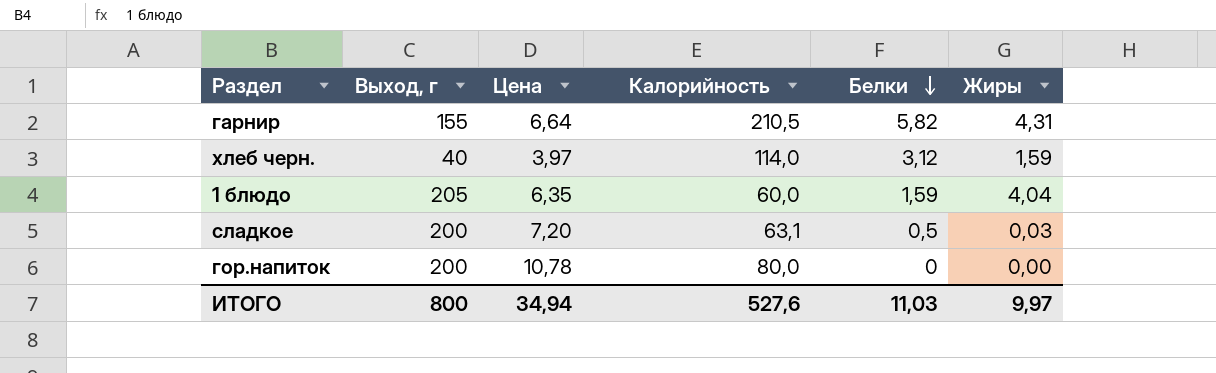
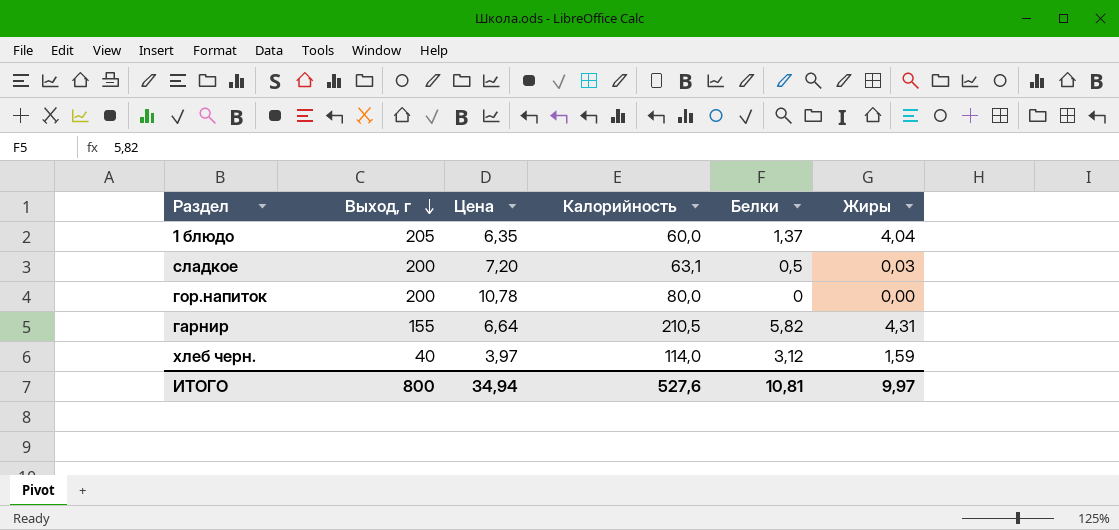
row order: Белки descending -> Выход, г descending
1 блюдо | Белки: 1,59 -> 1,37
ИТОГО | Белки: 11,03 -> 10,81

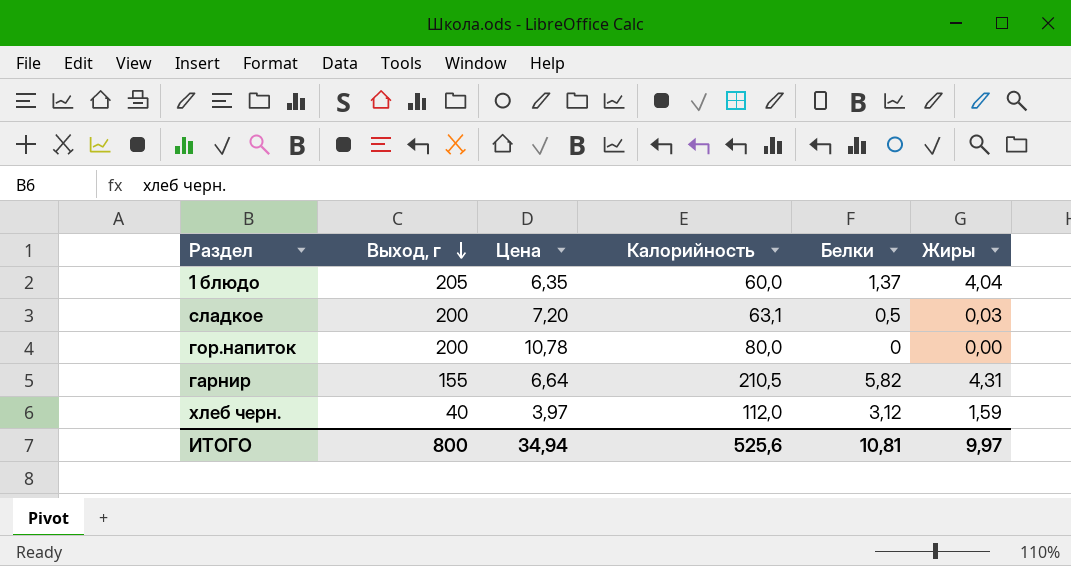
хлеб черн. | Калорийность: 114,0 -> 112,0
ИТОГО | Калорийность: 527,6 -> 525,6

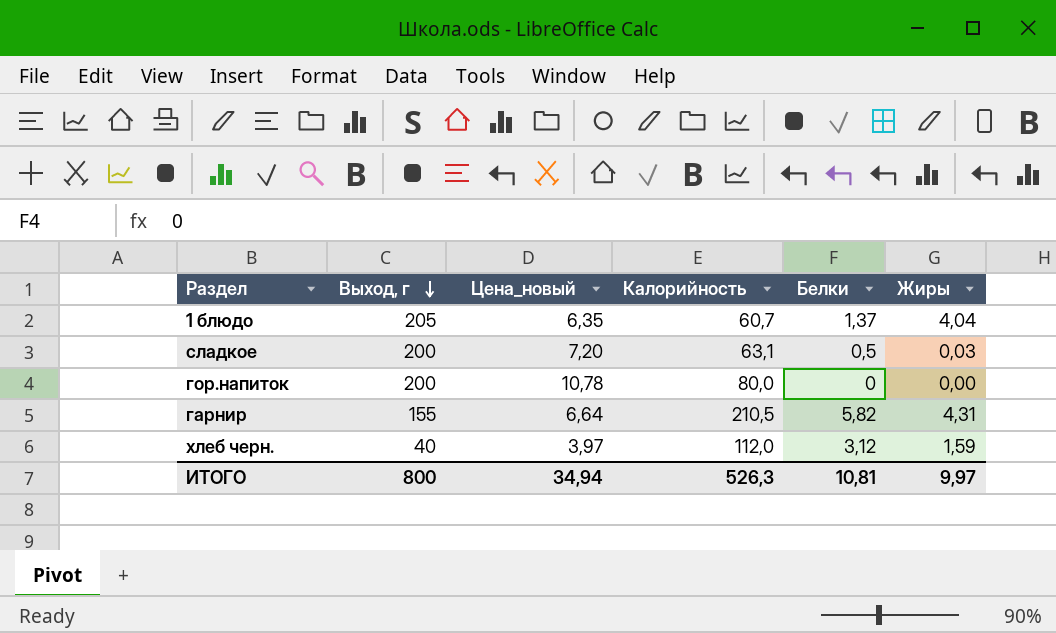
column name: Цена -> Цена_новый
1 блюдо | Калорийность: 60,0 -> 60,7
ИТОГО | Калорийность: 525,6 -> 526,3

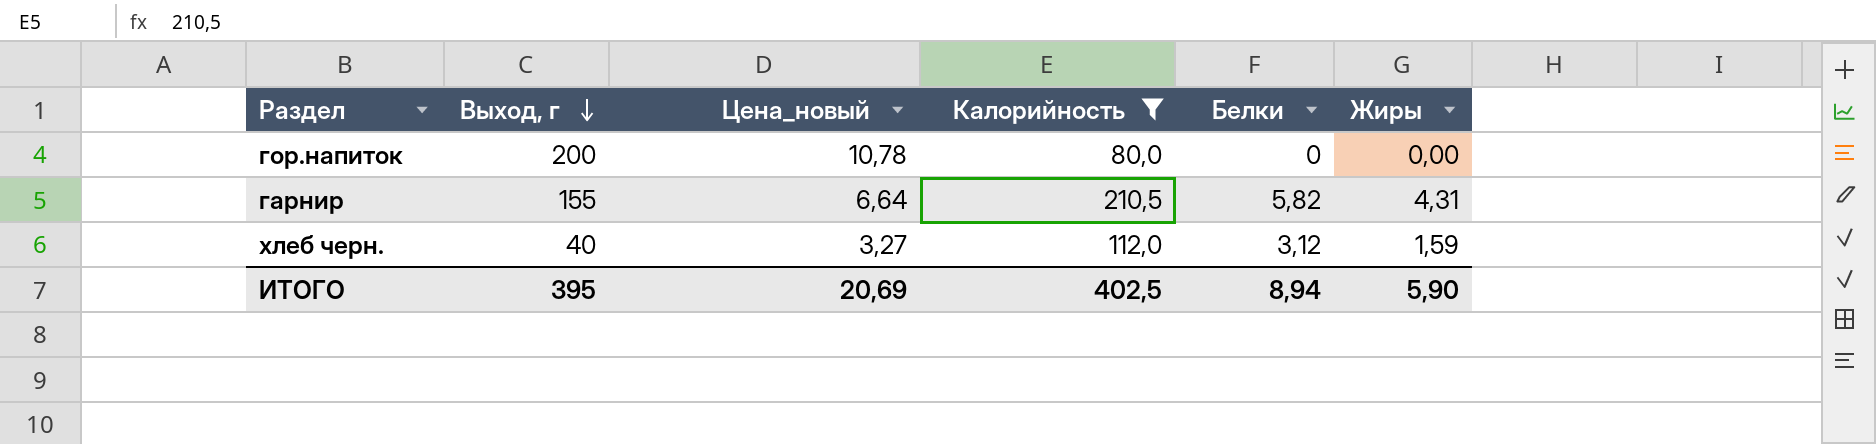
filter: none -> Калорийность >= 80,0
хлеб черн. | Цена_новый: 3,97 -> 3,27
ИТОГО | Выход, г: 800 -> 395
ИТОГО | Цена_новый: 34,94 -> 20,69
ИТОГО | Калорийность: 526,3 -> 402,5
ИТОГО | Белки: 10,81 -> 8,94
ИТОГО | Жиры: 9,97 -> 5,90

